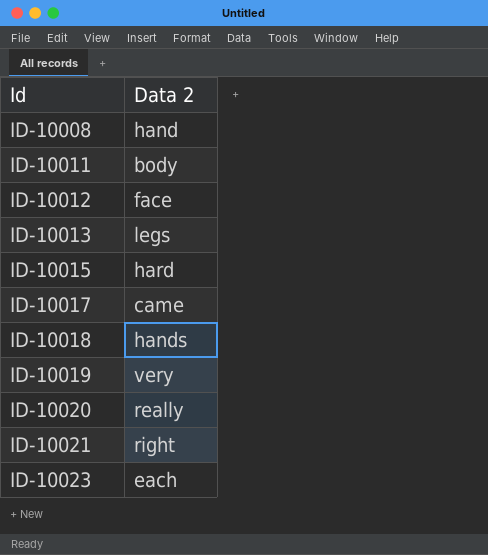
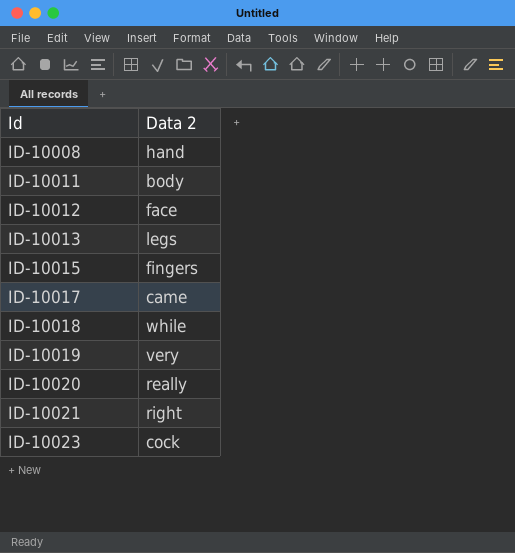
ID-10015 | Data 2: hard -> fingers
ID-10018 | Data 2: hands -> while
ID-10023 | Data 2: each -> cock

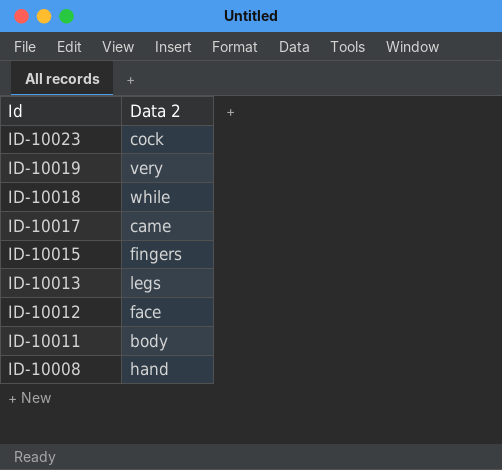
row order: Id ascending -> Id descending
row ID-10020: really -> none
row ID-10021: right -> none

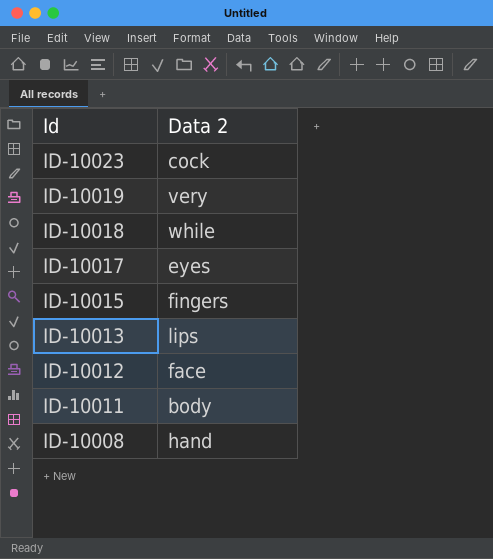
ID-10017 | Data 2: came -> eyes
ID-10013 | Data 2: legs -> lips

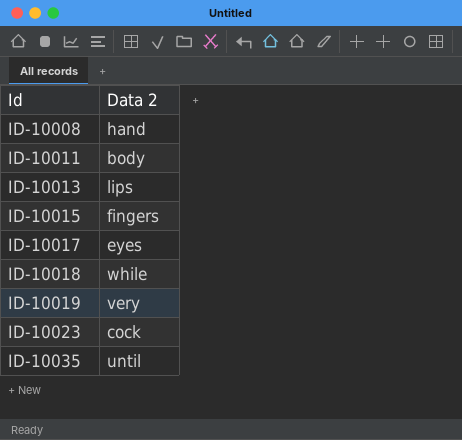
row order: Id descending -> Id ascending
row ID-10012: face -> none
row ID-10035: none -> until

